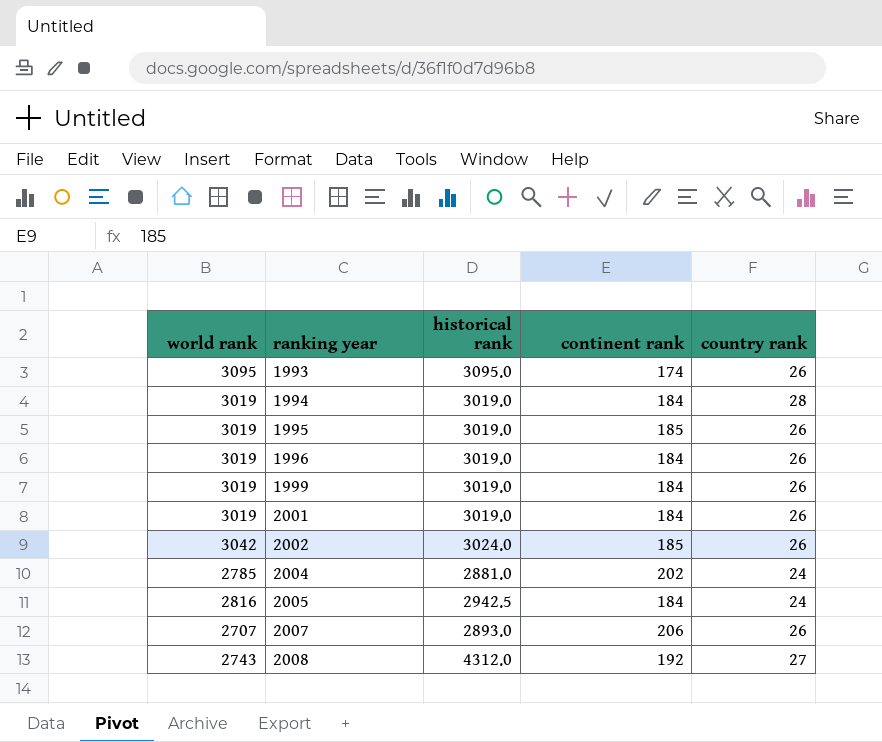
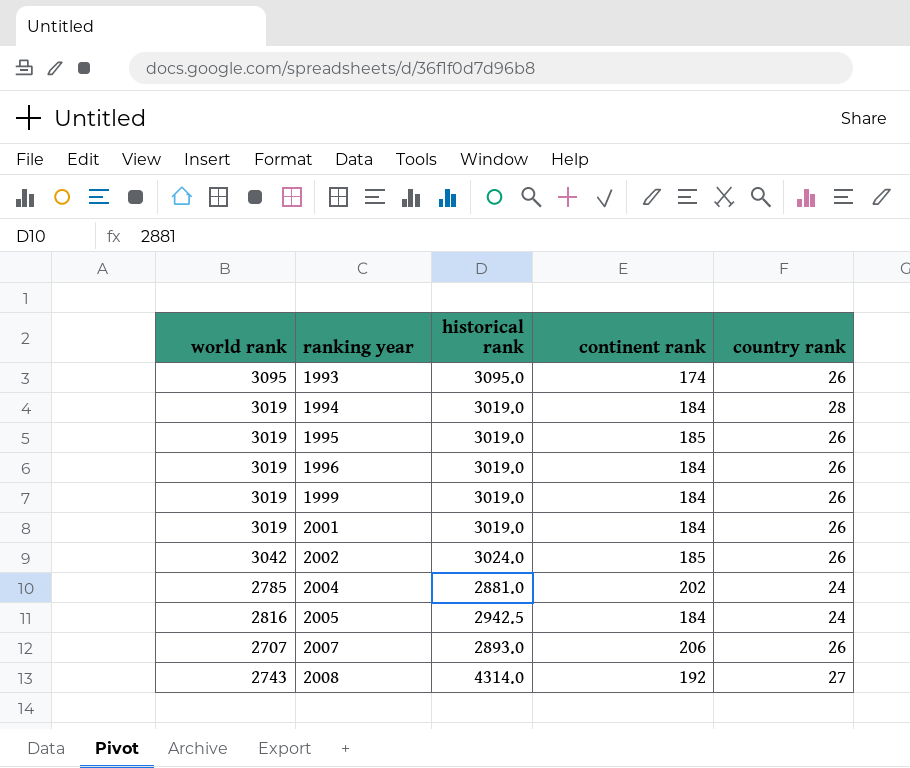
2008 | historical rank: 4312.0 -> 4314.0

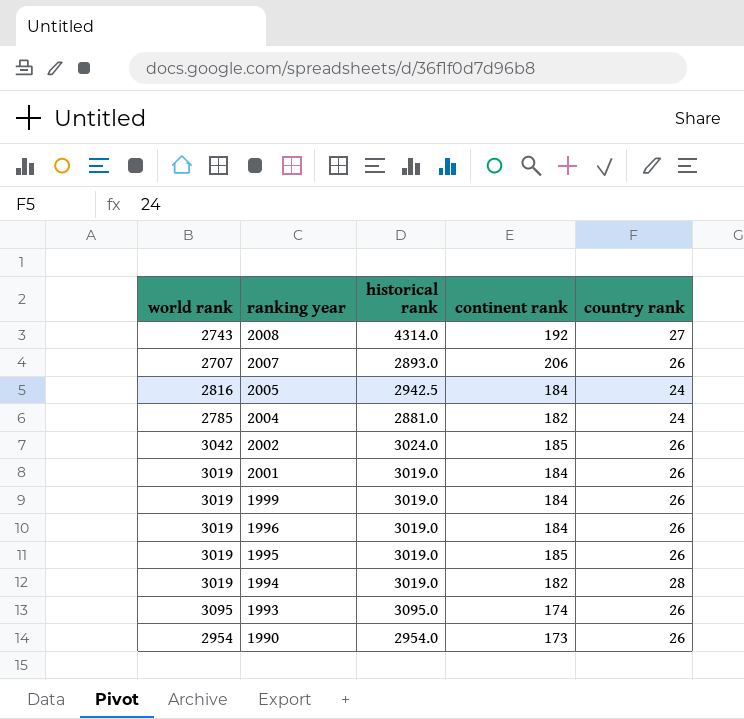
row order: ranking year ascending -> ranking year descending
2004 | continent rank: 202 -> 182
1994 | continent rank: 184 -> 182
row 1990: none -> 2954 | 2954.0 | 173 | 26

